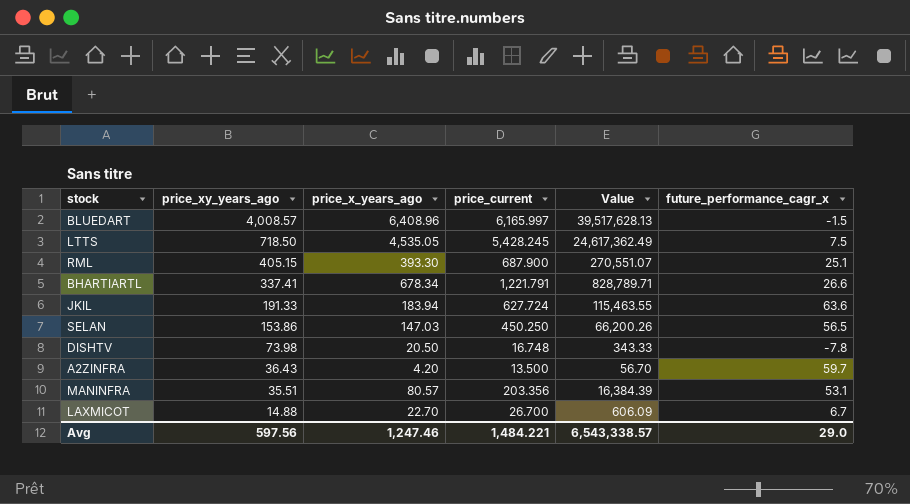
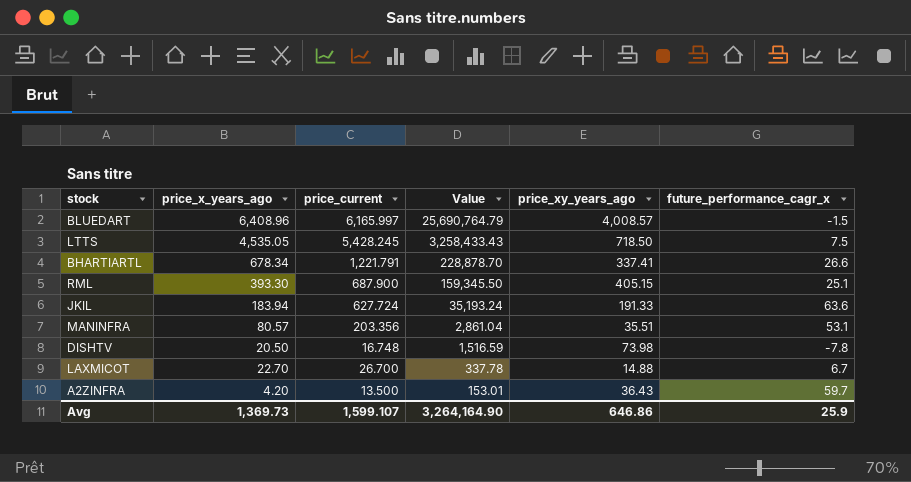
row order: price_xy_years_ago descending -> Value descending
column Value | formula: [price_x_years_ago] * [price_current] -> [price_x_years_ago] * [price_xy_years_ago]
column price_xy_years_ago | position: 2 -> 5
row SELAN: 153.86 | 147.03 | 450.250 | 66,200.26 | 56.5 -> none
Avg | price_x_years_ago: 1,247.46 -> 1,369.73
Avg | price_current: 1,484.221 -> 1,599.107
Avg | Value: 6,543,338.57 -> 3,264,164.90
Avg | price_xy_years_ago: 597.56 -> 646.86
Avg | future_performance_cagr_x: 29.0 -> 25.9

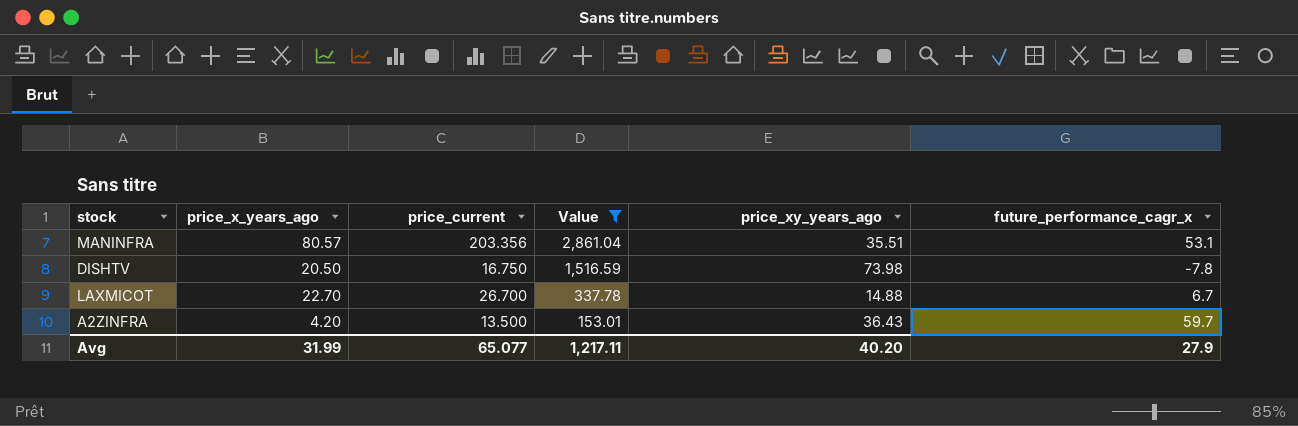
filter: none -> Value <= 2,861.04
DISHTV | price_current: 16.748 -> 16.750
Avg | price_x_years_ago: 1,369.73 -> 31.99
Avg | price_current: 1,599.107 -> 65.077
Avg | Value: 3,264,164.90 -> 1,217.11
Avg | price_xy_years_ago: 646.86 -> 40.20
Avg | future_performance_cagr_x: 25.9 -> 27.9

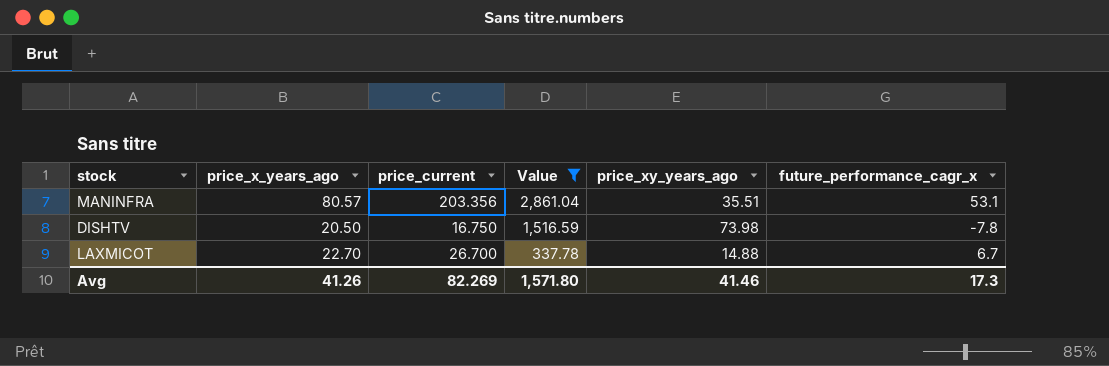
row A2ZINFRA: 4.20 | 13.500 | 153.01 | 36.43 | 59.7 -> none
Avg | price_x_years_ago: 31.99 -> 41.26
Avg | price_current: 65.077 -> 82.269
Avg | Value: 1,217.11 -> 1,571.80
Avg | price_xy_years_ago: 40.20 -> 41.46
Avg | future_performance_cagr_x: 27.9 -> 17.3

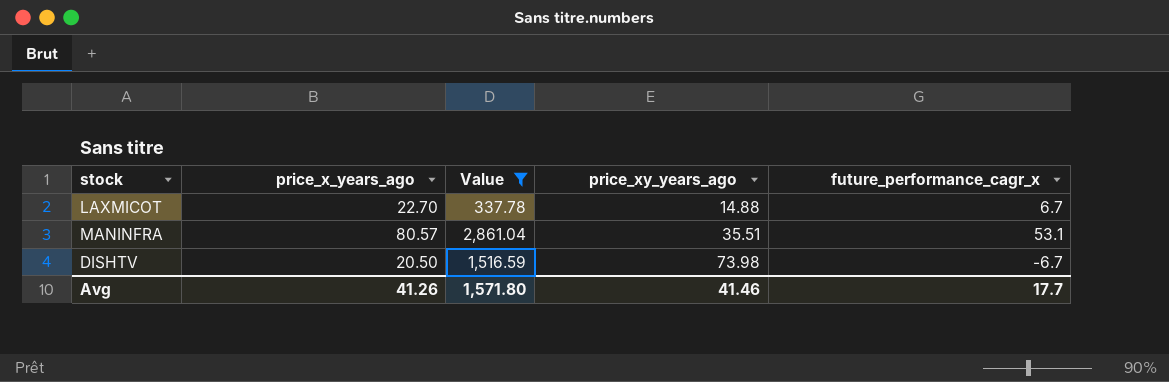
row order: Value descending -> price_xy_years_ago ascending
column price_current | position: 3 -> none
DISHTV | future_performance_cagr_x: -7.8 -> -6.7
Avg | future_performance_cagr_x: 17.3 -> 17.7

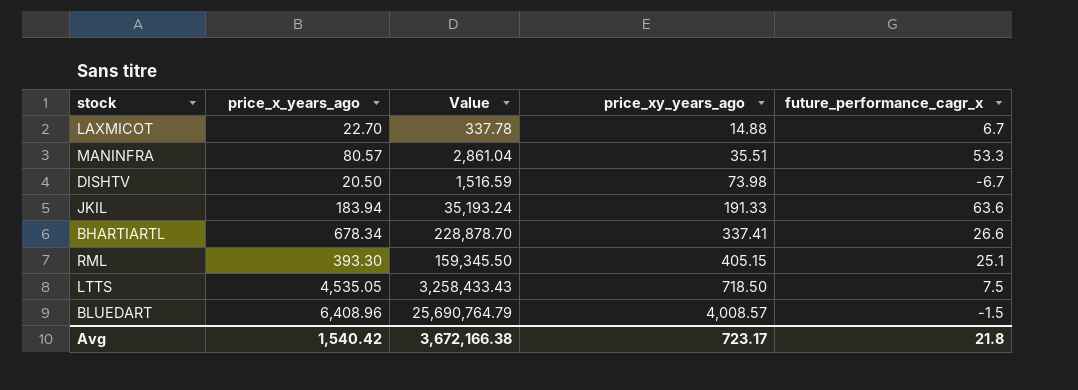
filter: Value <= 2,861.04 -> none
MANINFRA | future_performance_cagr_x: 53.1 -> 53.3
Avg | price_x_years_ago: 41.26 -> 1,540.42
Avg | Value: 1,571.80 -> 3,672,166.38
Avg | price_xy_years_ago: 41.46 -> 723.17
Avg | future_performance_cagr_x: 17.7 -> 21.8

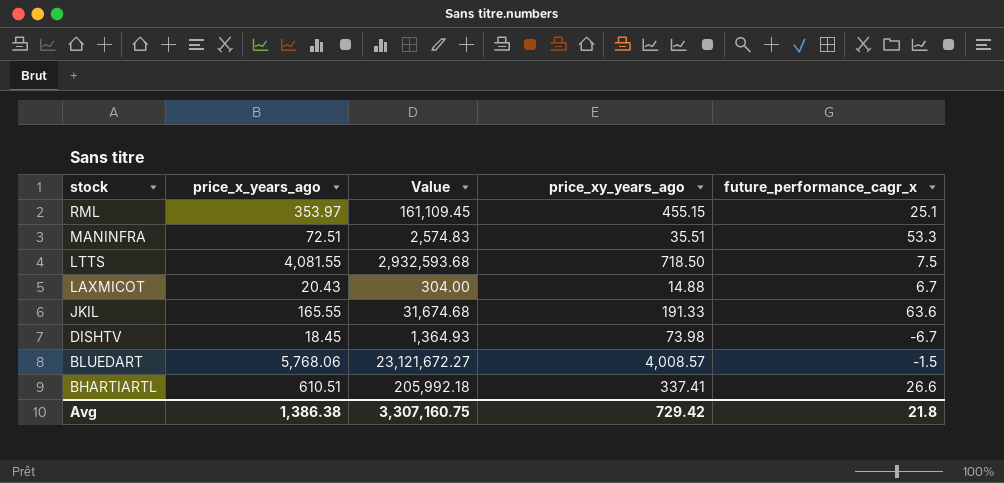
row order: price_xy_years_ago ascending -> stock descending
RML | price_x_years_ago: 393.30 -> 353.97
RML | Value: 159,345.50 -> 161,109.45
RML | price_xy_years_ago: 405.15 -> 455.15
MANINFRA | price_x_years_ago: 80.57 -> 72.51
MANINFRA | Value: 2,861.04 -> 2,574.83
LTTS | price_x_years_ago: 4,535.05 -> 4,081.55
LTTS | Value: 3,258,433.43 -> 2,932,593.68
LAXMICOT | price_x_years_ago: 22.70 -> 20.43
LAXMICOT | Value: 337.78 -> 304.00
JKIL | price_x_years_ago: 183.94 -> 165.55
JKIL | Value: 35,193.24 -> 31,674.68
DISHTV | price_x_years_ago: 20.50 -> 18.45
DISHTV | Value: 1,516.59 -> 1,364.93
BLUEDART | price_x_years_ago: 6,408.96 -> 5,768.06
BLUEDART | Value: 25,690,764.79 -> 23,121,672.27
BHARTIARTL | price_x_years_ago: 678.34 -> 610.51
BHARTIARTL | Value: 228,878.70 -> 205,992.18
Avg | price_x_years_ago: 1,540.42 -> 1,386.38
Avg | Value: 3,672,166.38 -> 3,307,160.75
Avg | price_xy_years_ago: 723.17 -> 729.42

